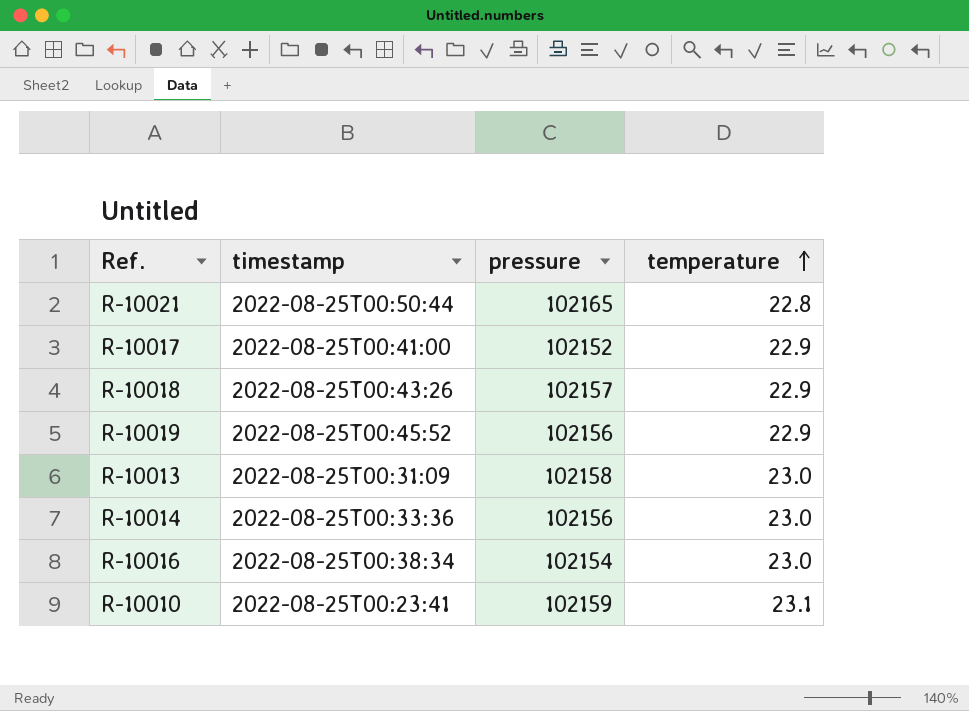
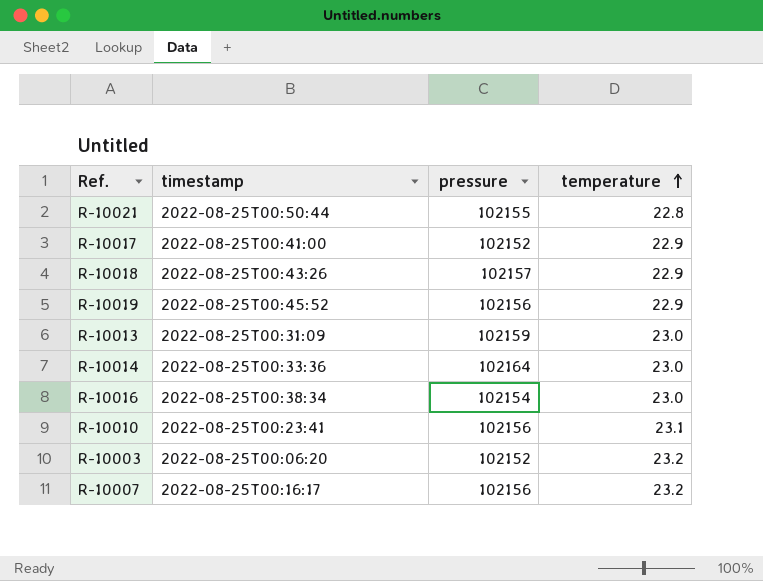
R-10021 | pressure: 102165 -> 102155
R-10013 | pressure: 102158 -> 102159
R-10014 | pressure: 102156 -> 102164
R-10010 | pressure: 102159 -> 102156
row R-10003: none -> 2022-08-25T00:06:20 | 102152 | 23.2
row R-10007: none -> 2022-08-25T00:16:17 | 102156 | 23.2

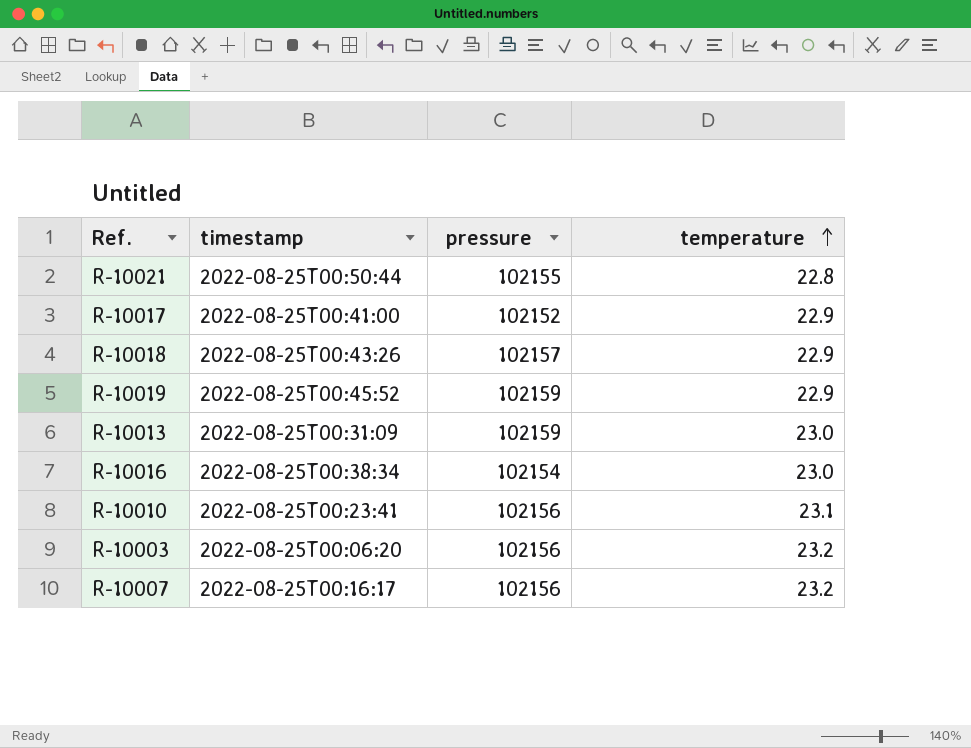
row R-10014: 2022-08-25T00:33:36 | 102164 | 23.0 -> none
R-10019 | pressure: 102156 -> 102159
R-10003 | pressure: 102152 -> 102156

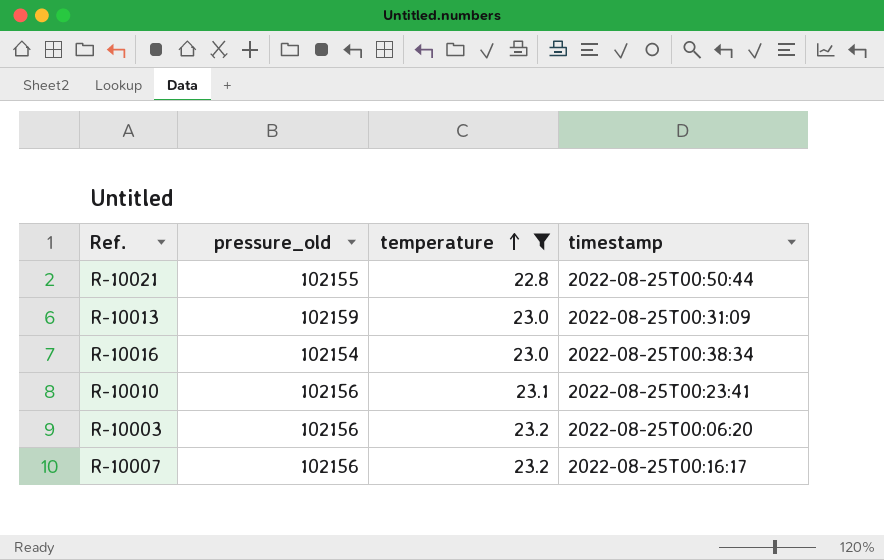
filter: none -> temperature != 22.9
column name: pressure -> pressure_old
column timestamp | position: 2 -> 4

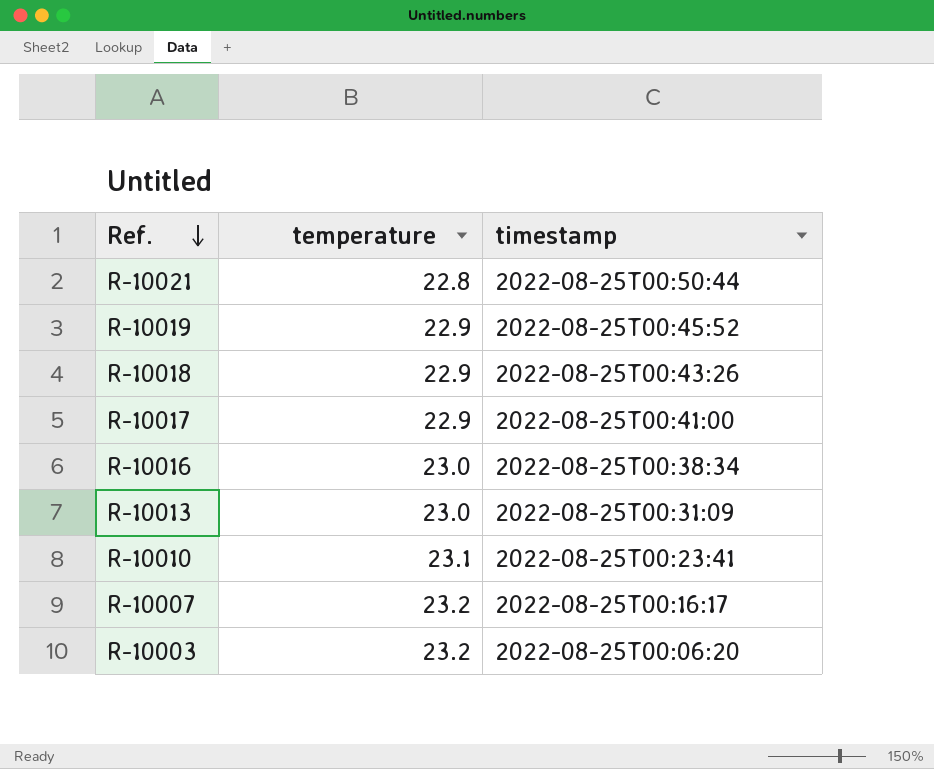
filter: temperature != 22.9 -> none
row order: temperature ascending -> Ref. descending
column pressure_old | position: 2 -> none

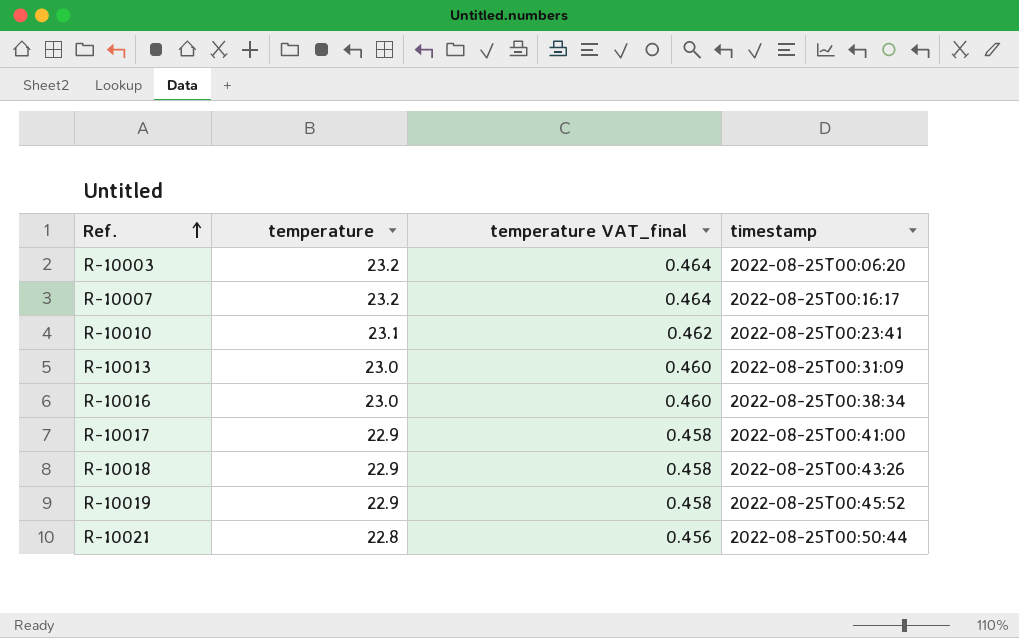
row order: Ref. descending -> Ref. ascending
column temperature VAT_final | formula: none -> [temperature] * 0.02

